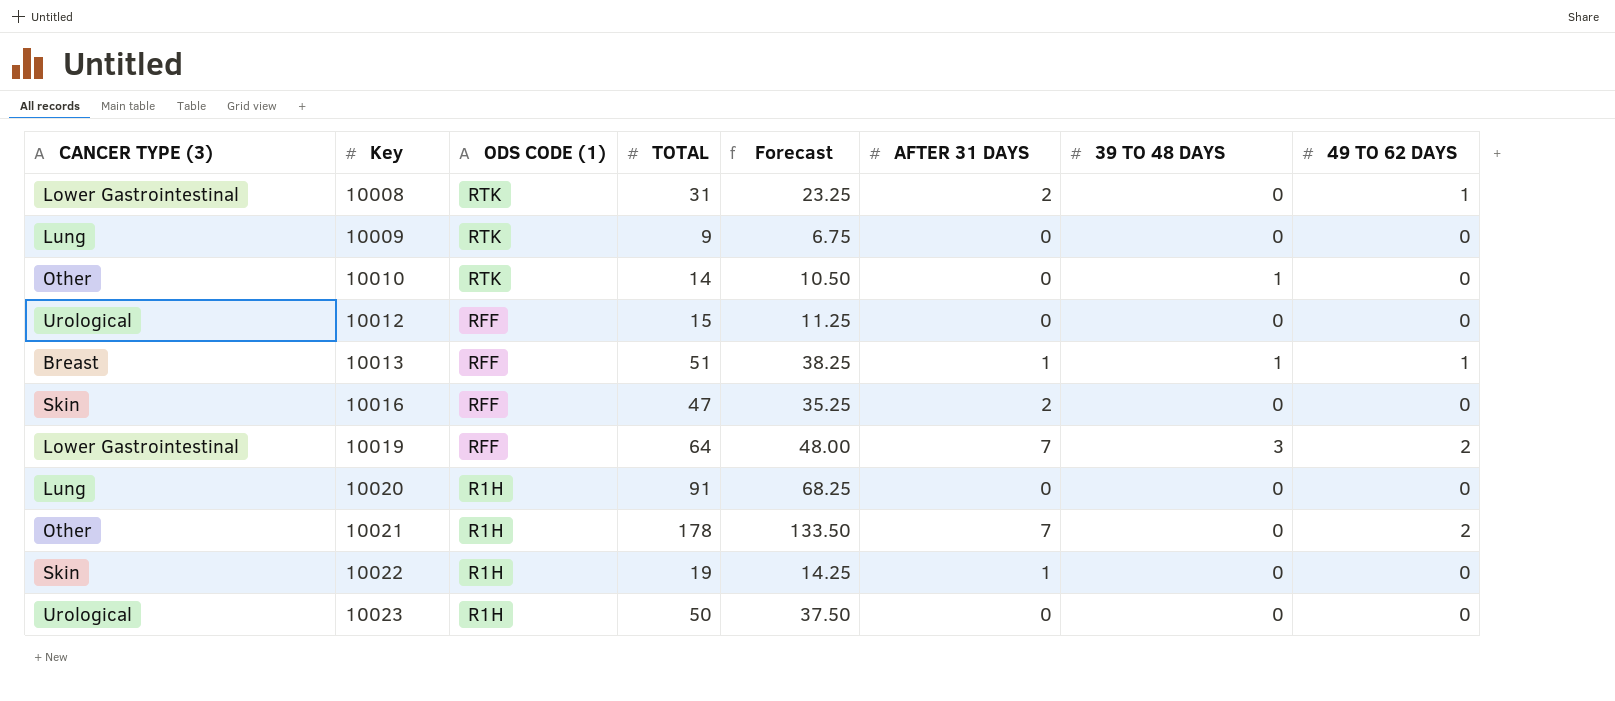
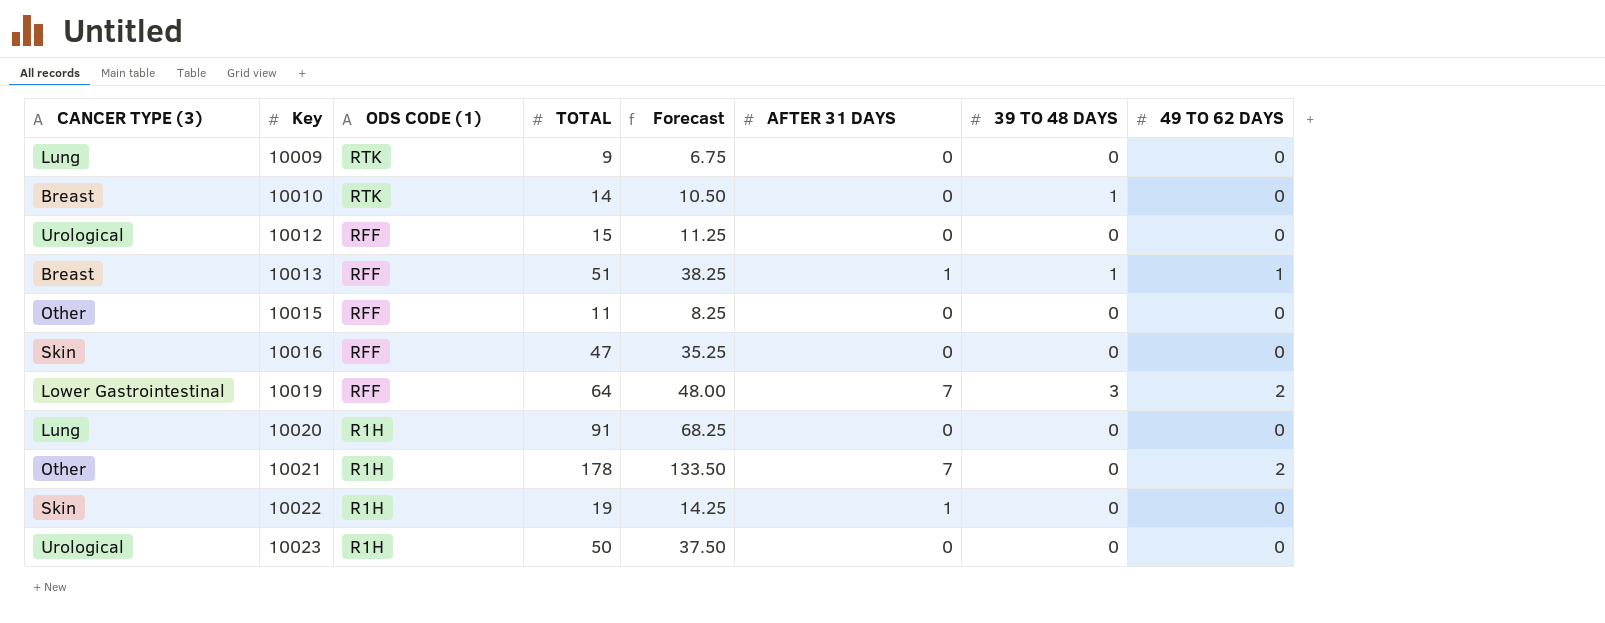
row 10008: Lower Gastrointestinal | RTK | 31 | 23.25 | 2 | 0 | 1 -> none
10010 | CANCER TYPE (3): Other -> Breast
row 10015: none -> Other | RFF | 11 | 8.25 | 0 | 0 | 0
10016 | AFTER 31 DAYS: 2 -> 0

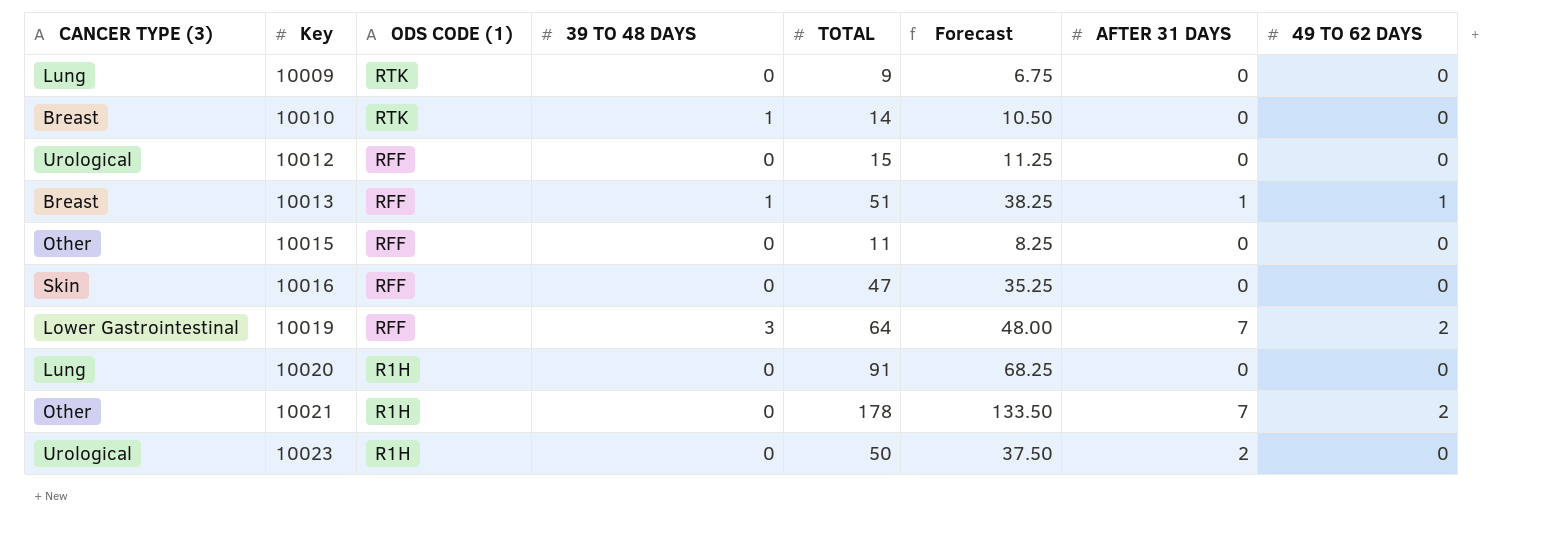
column 39 TO 48 DAYS | position: 7 -> 4
row 10022: Skin | R1H | 19 | 14.25 | 1 | 0 | 0 -> none
10023 | AFTER 31 DAYS: 0 -> 2

